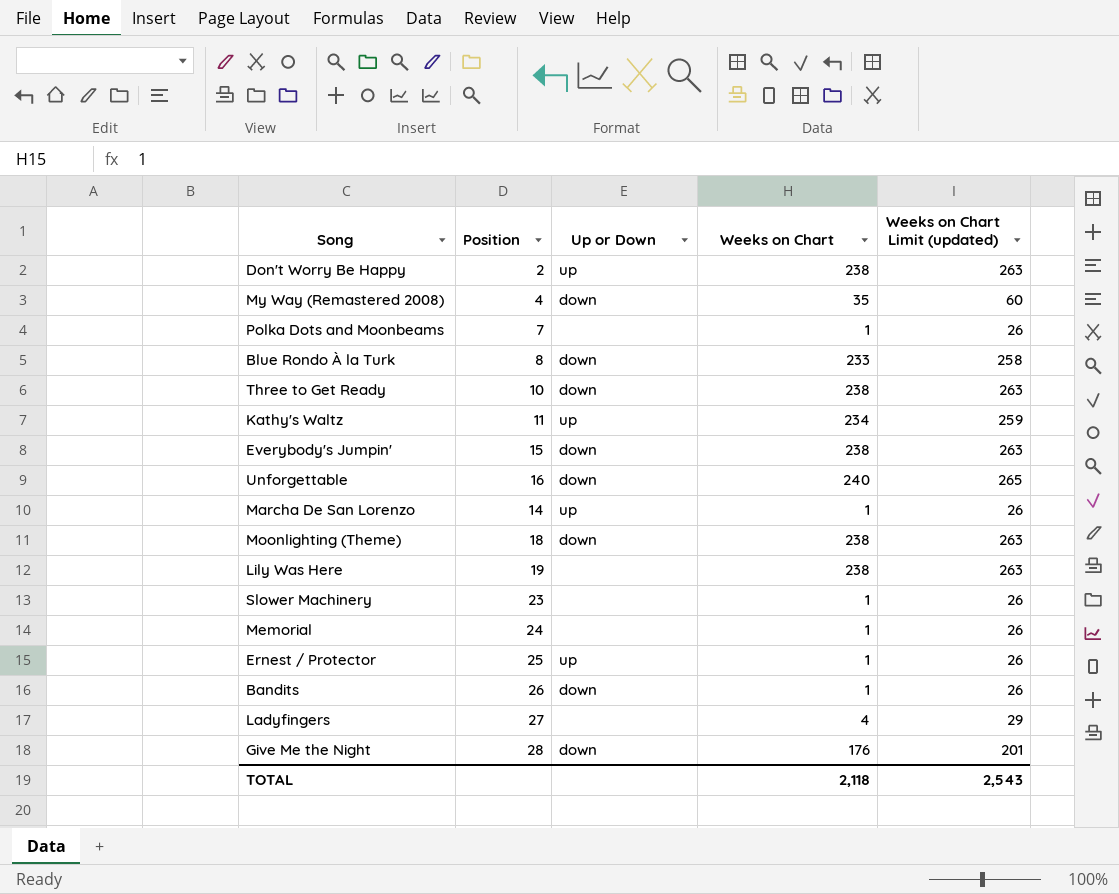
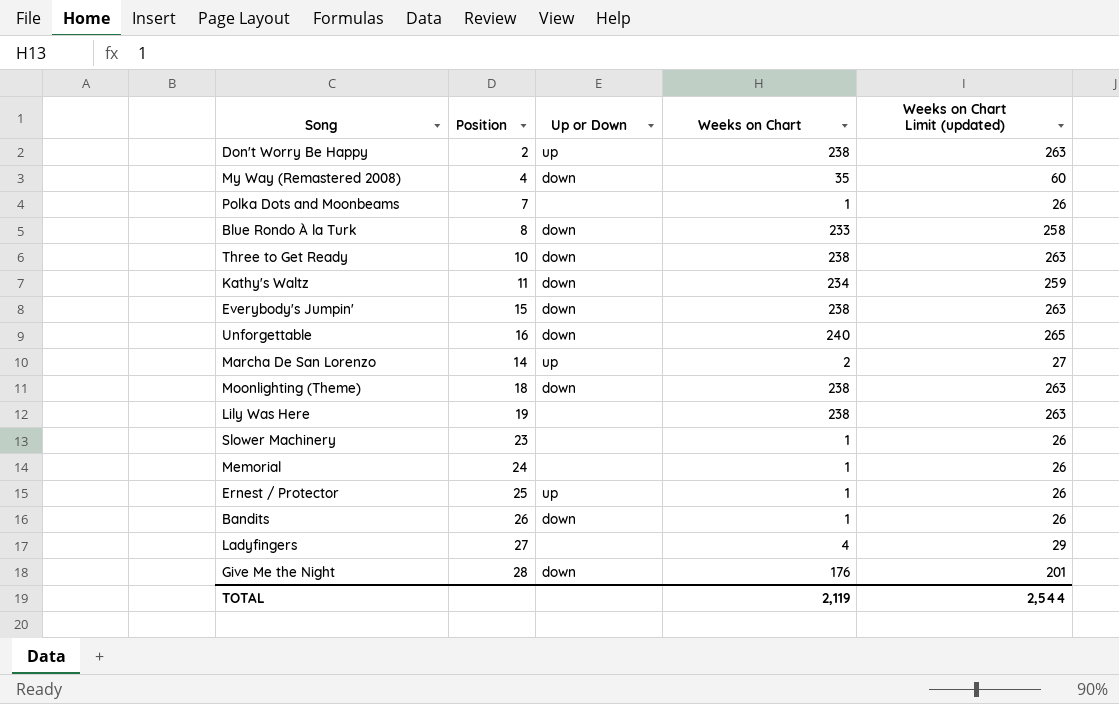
Kathy's Waltz | Up or Down: up -> down
Marcha De San Lorenzo | Weeks on Chart: 1 -> 2
Marcha De San Lorenzo | Weeks on Chart Limit (updated): 26 -> 27
TOTAL | Weeks on Chart: 2,118 -> 2,119
TOTAL | Weeks on Chart Limit (updated): 2,543 -> 2,544

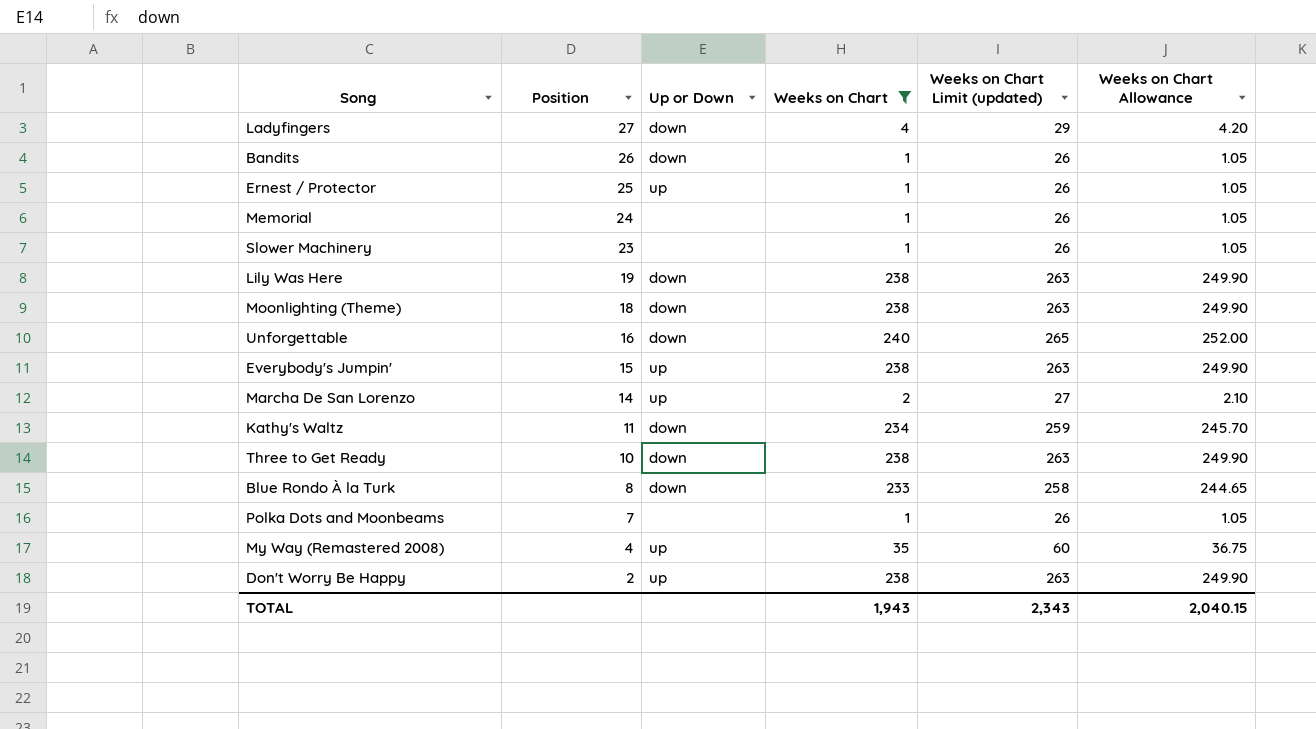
filter: none -> Weeks on Chart != 176
row order: none -> Position descending
column Weeks on Chart Allowance | formula: none -> [Weeks on Chart] * 1.05
Ladyfingers | Up or Down: none -> down
Lily Was Here | Up or Down: none -> down
Everybody's Jumpin' | Up or Down: down -> up
My Way (Remastered 2008) | Up or Down: down -> up
TOTAL | Weeks on Chart: 2,119 -> 1,943
TOTAL | Weeks on Chart Limit (updated): 2,544 -> 2,343

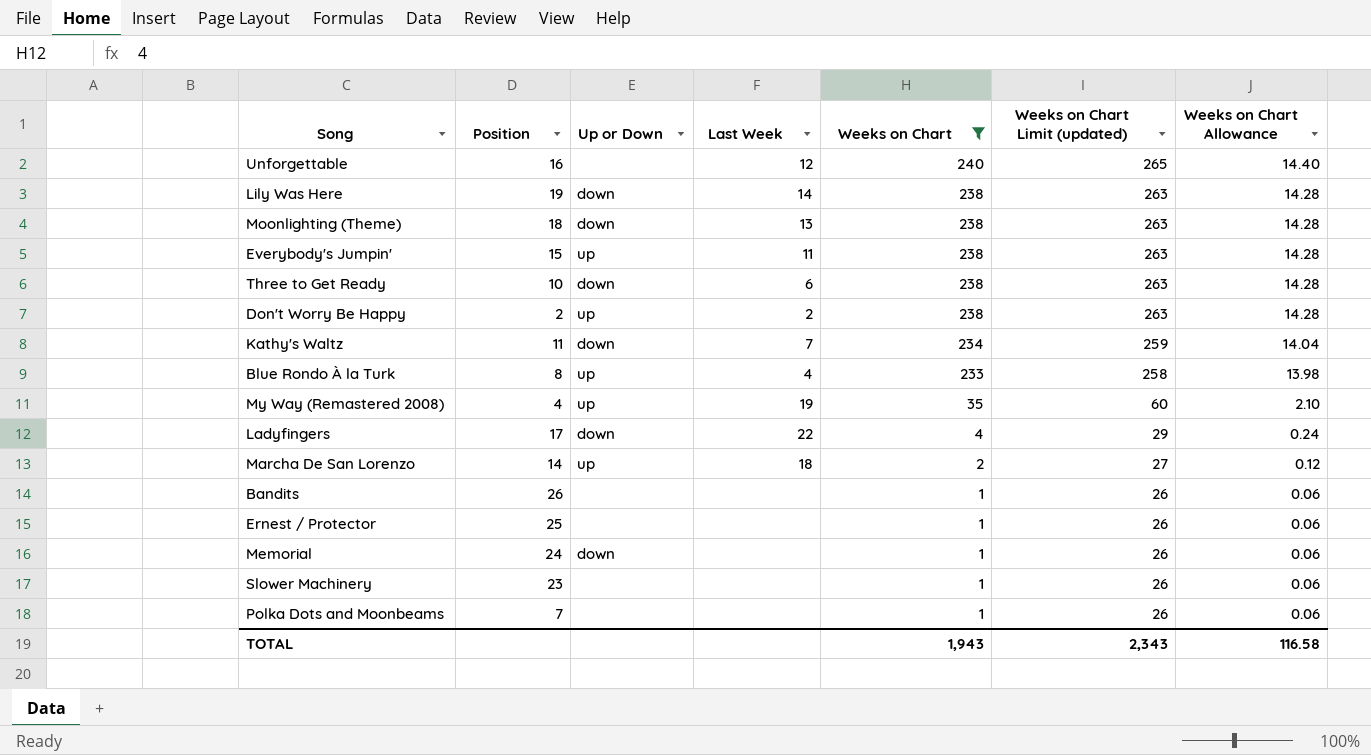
row order: Position descending -> Weeks on Chart descending
column Last Week | position: none -> 4
column Weeks on Chart Allowance | formula: [Weeks on Chart] * 1.05 -> [Weeks on Chart] * 0.06
Unforgettable | Up or Down: down -> none
Blue Rondo À la Turk | Up or Down: down -> up
Ladyfingers | Position: 27 -> 17
Bandits | Up or Down: down -> none
Ernest / Protector | Up or Down: up -> none
Memorial | Up or Down: none -> down
TOTAL | Weeks on Chart Allowance: 2,040.15 -> 116.58

